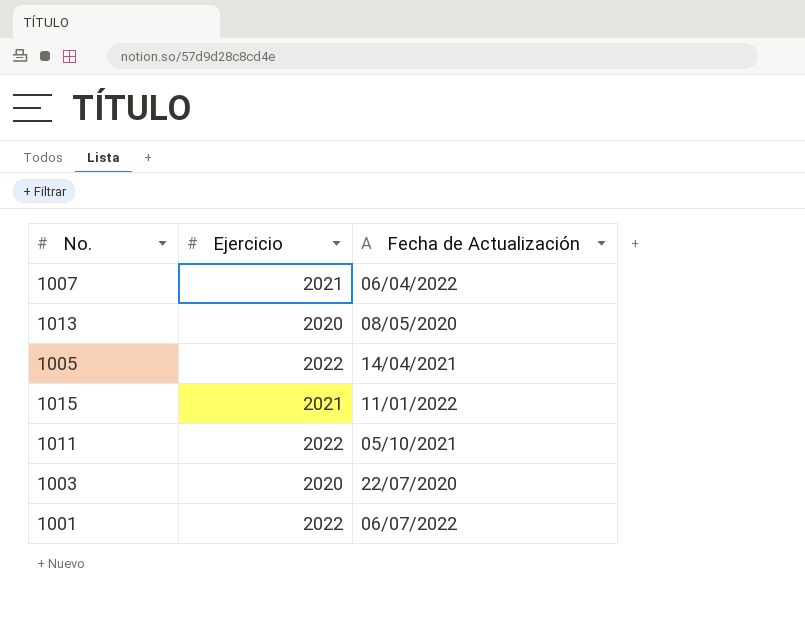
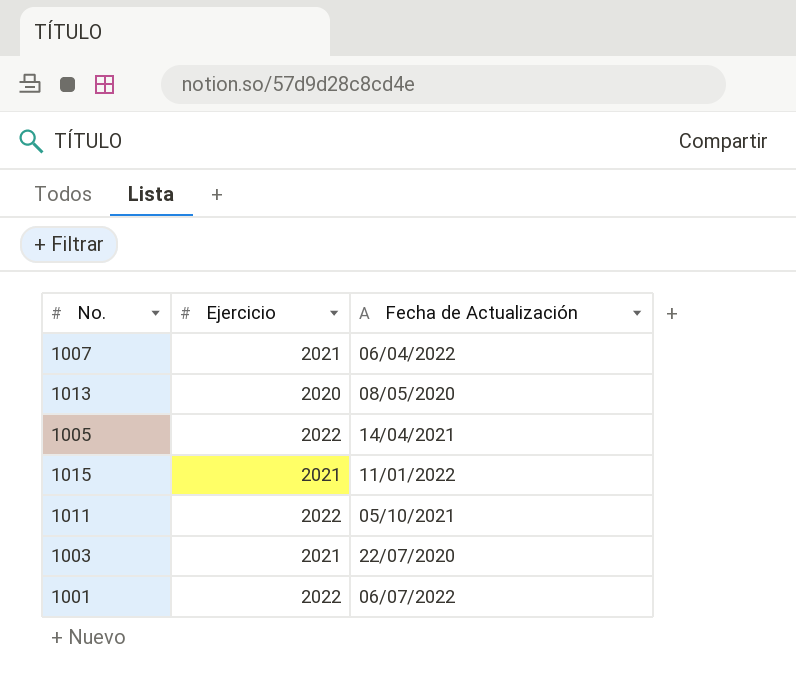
1003 | Ejercicio: 2020 -> 2021

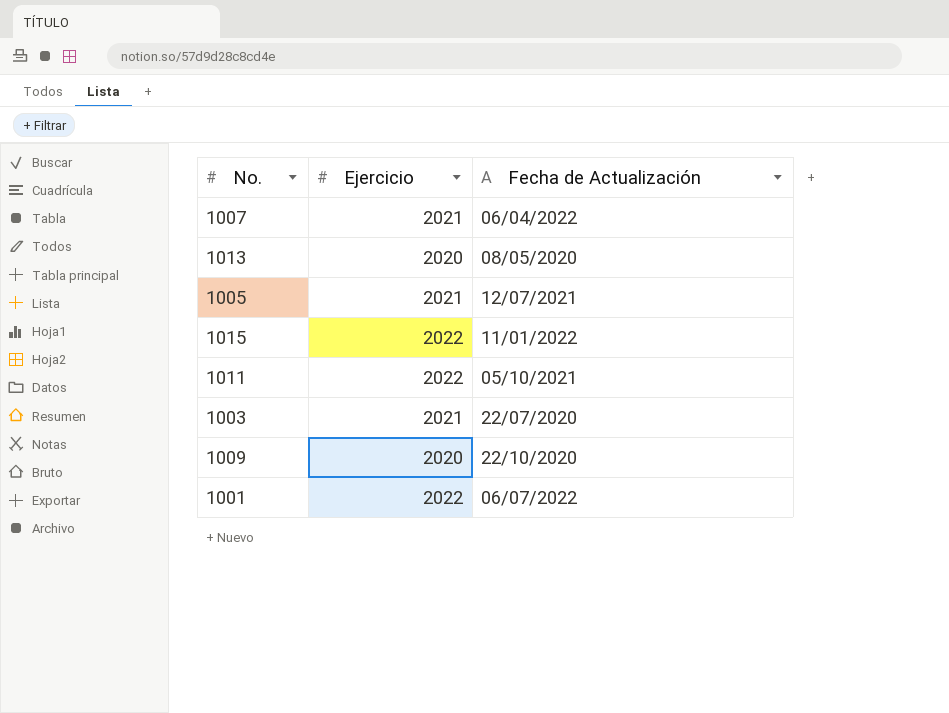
1005 | Ejercicio: 2022 -> 2021
1005 | Fecha de Actualización: 14/04/2021 -> 12/07/2021
1015 | Ejercicio: 2021 -> 2022
row 1009: none -> 2020 | 22/10/2020

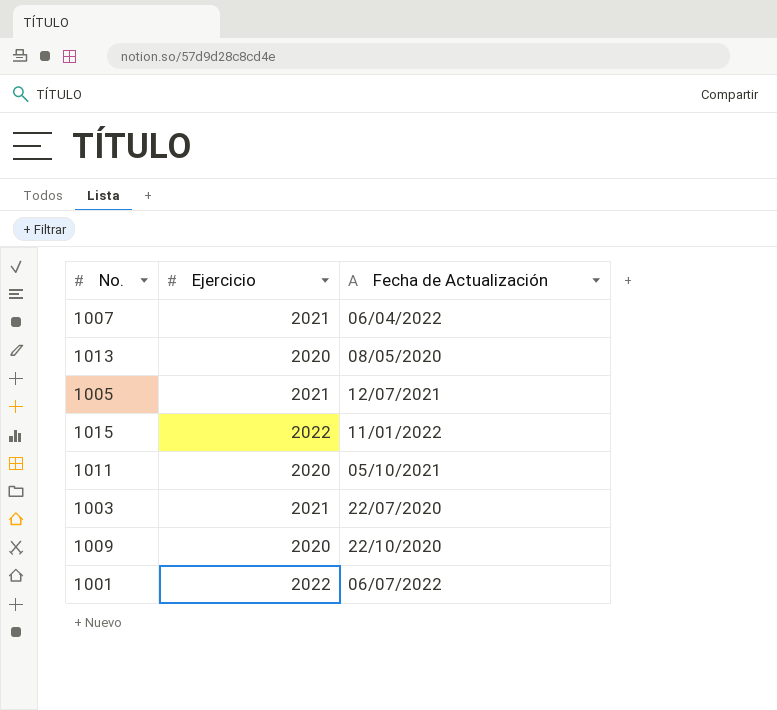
1011 | Ejercicio: 2022 -> 2020

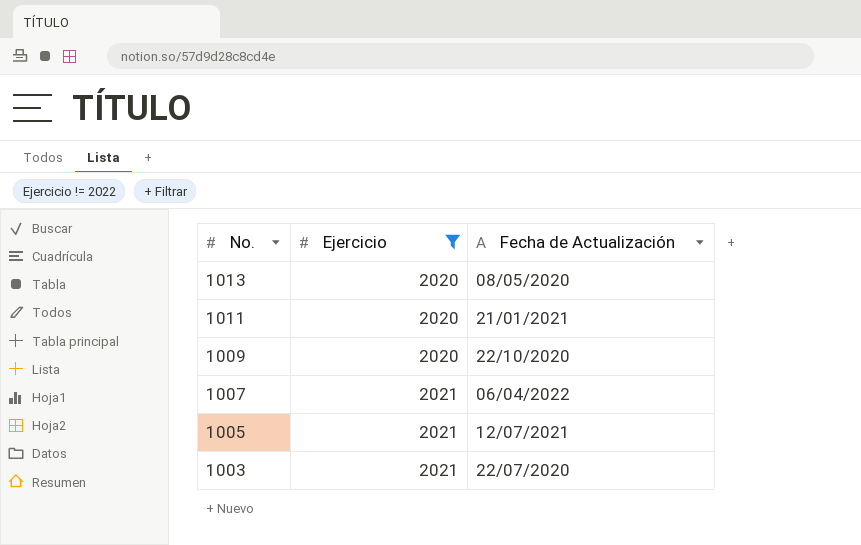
filter: none -> Ejercicio != 2022
row order: none -> No. descending
1011 | Fecha de Actualización: 05/10/2021 -> 21/01/2021

